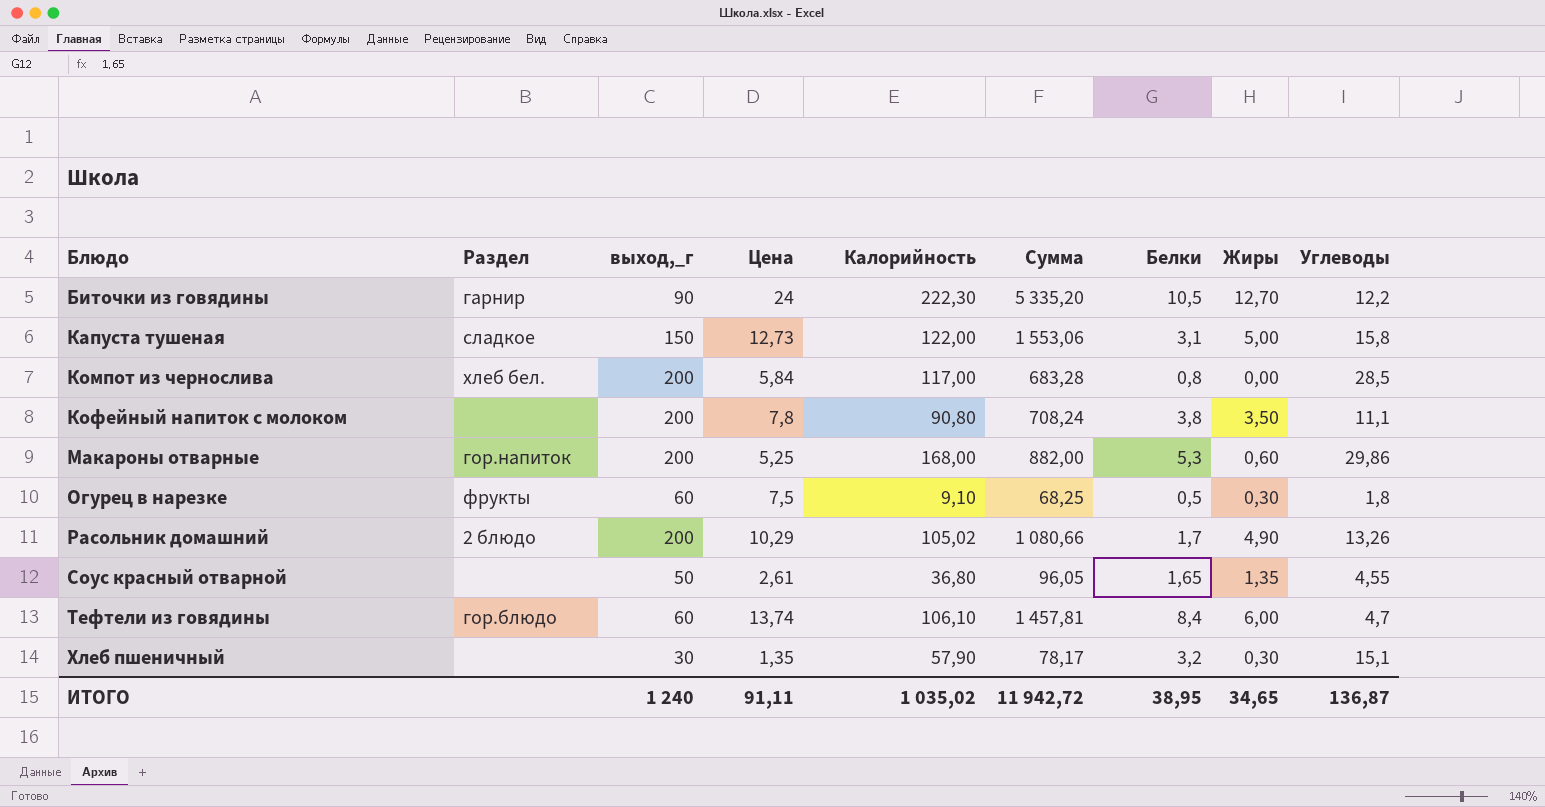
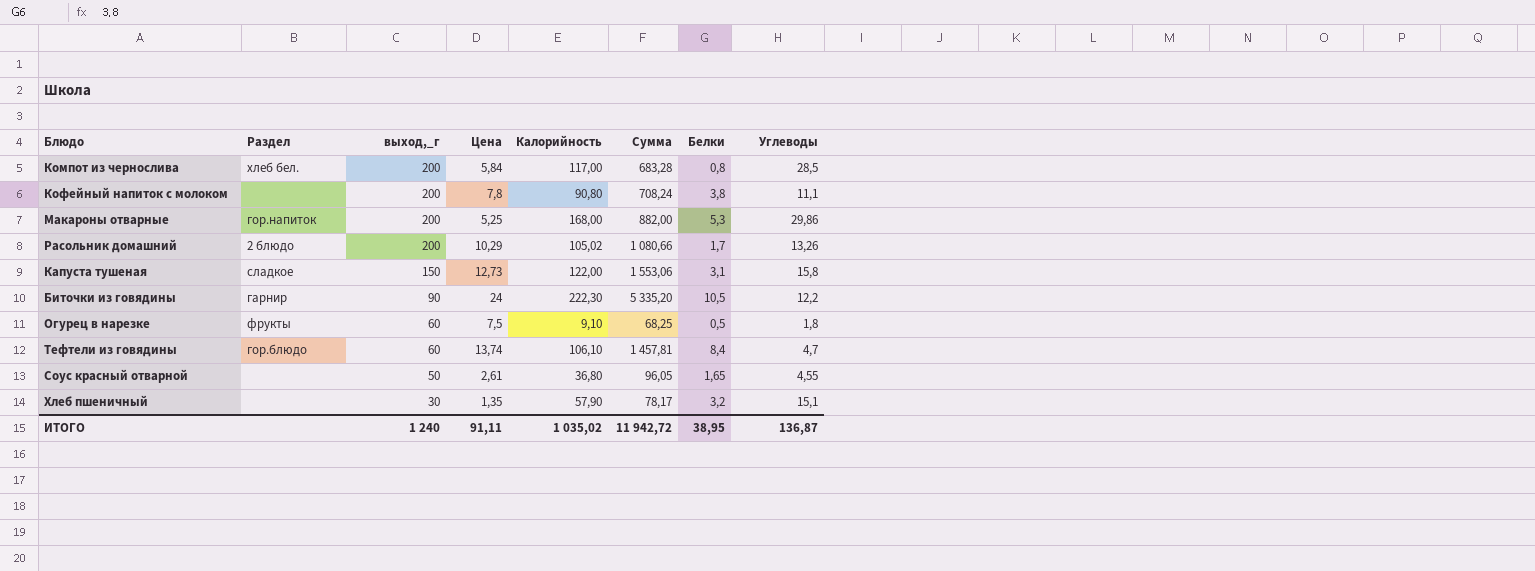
row order: Блюдо ascending -> выход,_г descending
column Жиры | position: 8 -> none

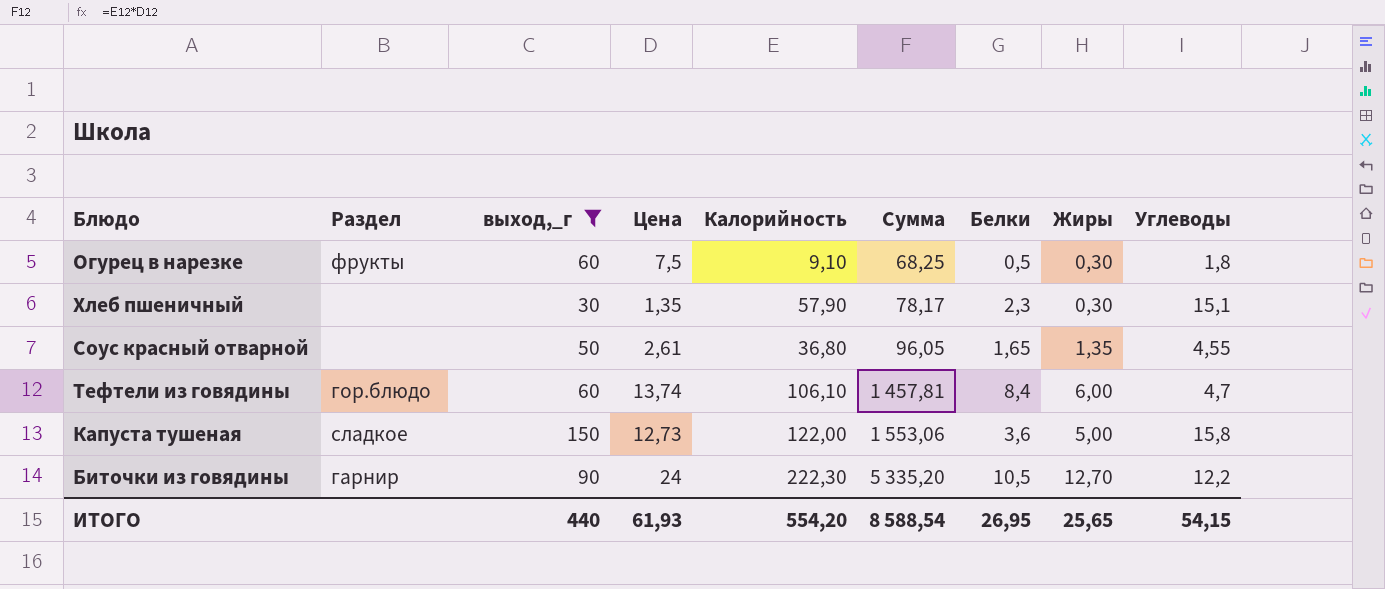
filter: none -> выход,_г != 200
row order: выход,_г descending -> Сумма ascending
column Жиры | position: none -> 8
Хлеб пшеничный | Белки: 3,2 -> 2,3
Капуста тушеная | Белки: 3,1 -> 3,6
ИТОГО | выход,_г: 1 240 -> 440
ИТОГО | Цена: 91,11 -> 61,93
ИТОГО | Калорийность: 1 035,02 -> 554,20
ИТОГО | Сумма: 11 942,72 -> 8 588,54
ИТОГО | Белки: 38,95 -> 26,95
ИТОГО | Углеводы: 136,87 -> 54,15

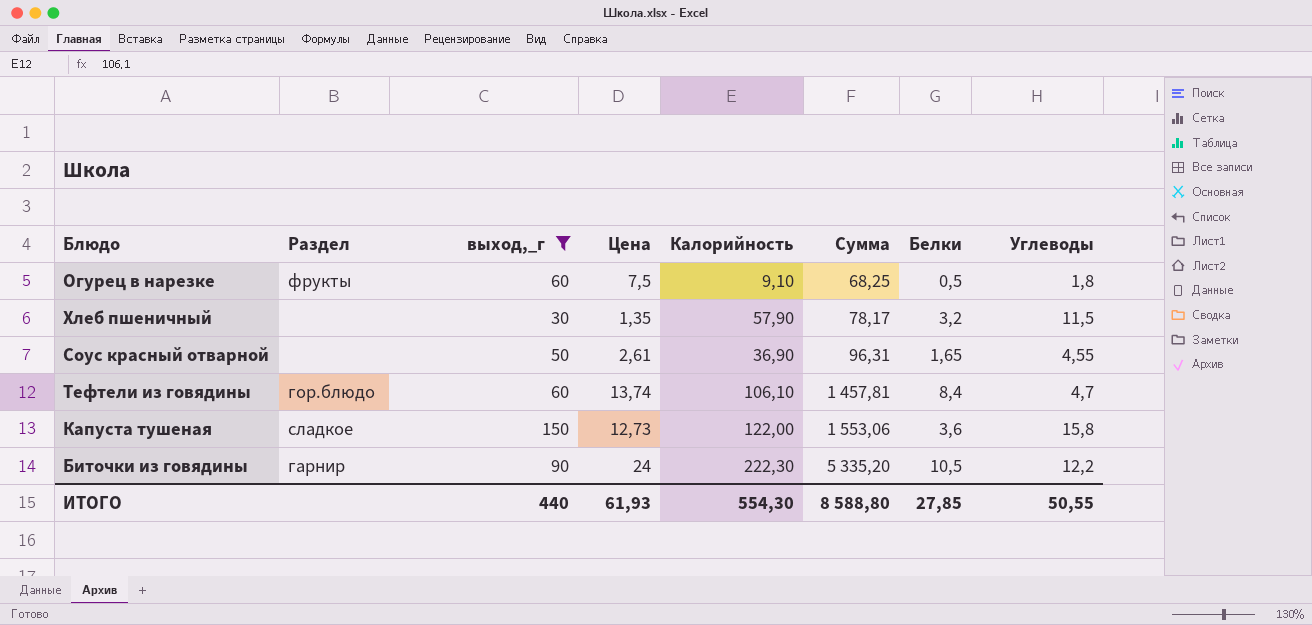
column Жиры | position: 8 -> none
Хлеб пшеничный | Белки: 2,3 -> 3,2
Хлеб пшеничный | Углеводы: 15,1 -> 11,5
Соус красный отварной | Калорийность: 36,80 -> 36,90
Соус красный отварной | Сумма: 96,05 -> 96,31
ИТОГО | Калорийность: 554,20 -> 554,30
ИТОГО | Сумма: 8 588,54 -> 8 588,80
ИТОГО | Белки: 26,95 -> 27,85
ИТОГО | Углеводы: 54,15 -> 50,55

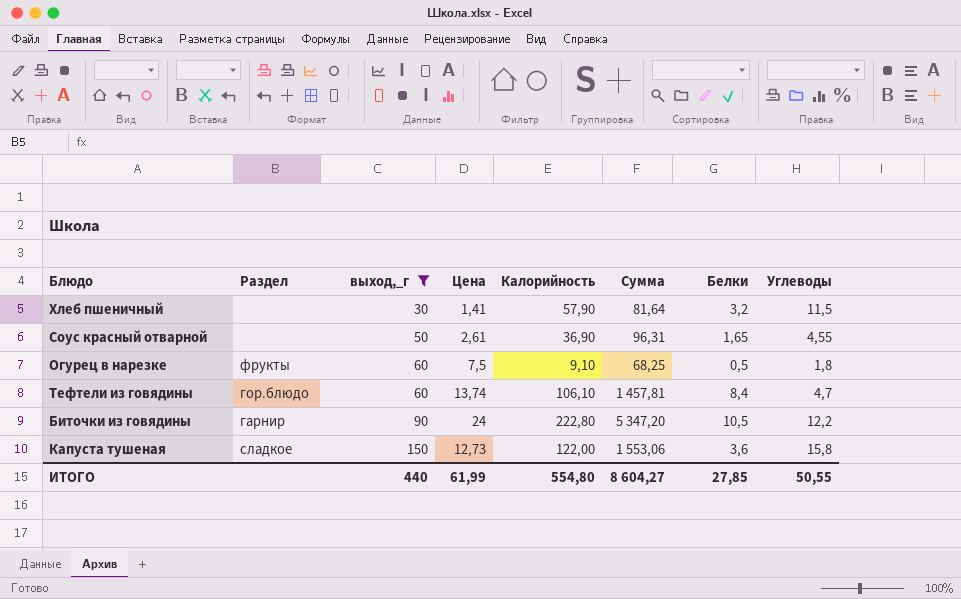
row order: Сумма ascending -> выход,_г ascending
Хлеб пшеничный | Цена: 1,35 -> 1,41
Хлеб пшеничный | Сумма: 78,17 -> 81,64
Биточки из говядины | Калорийность: 222,30 -> 222,80
Биточки из говядины | Сумма: 5 335,20 -> 5 347,20
ИТОГО | Цена: 61,93 -> 61,99
ИТОГО | Калорийность: 554,30 -> 554,80
ИТОГО | Сумма: 8 588,80 -> 8 604,27

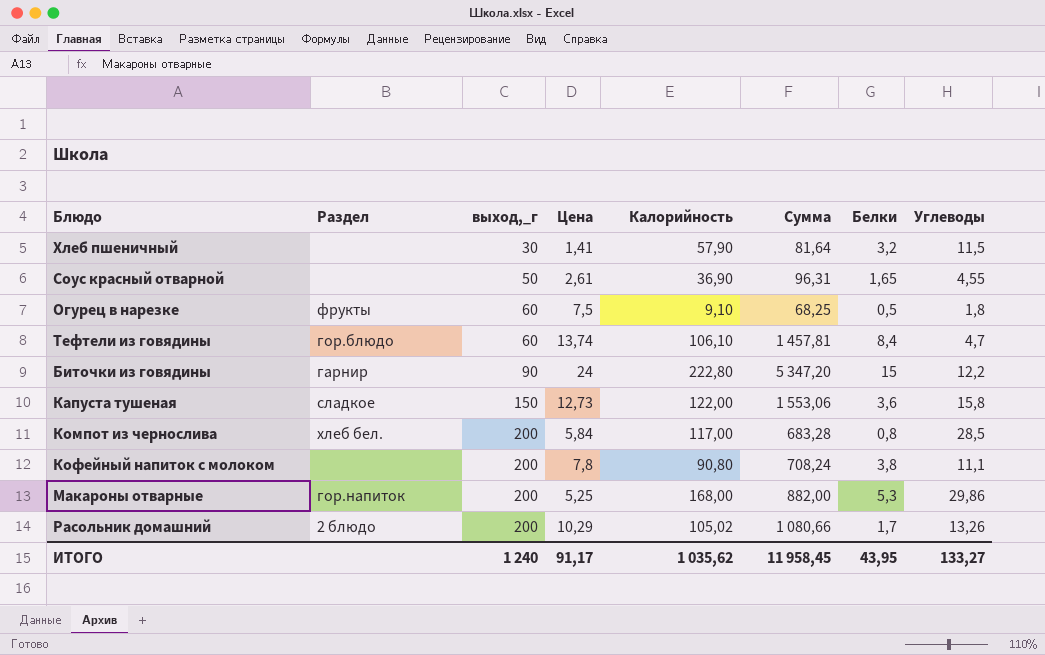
filter: выход,_г != 200 -> none
Биточки из говядины | Белки: 10,5 -> 15
ИТОГО | выход,_г: 440 -> 1 240
ИТОГО | Цена: 61,99 -> 91,17
ИТОГО | Калорийность: 554,80 -> 1 035,62
ИТОГО | Сумма: 8 604,27 -> 11 958,45
ИТОГО | Белки: 27,85 -> 43,95
ИТОГО | Углеводы: 50,55 -> 133,27

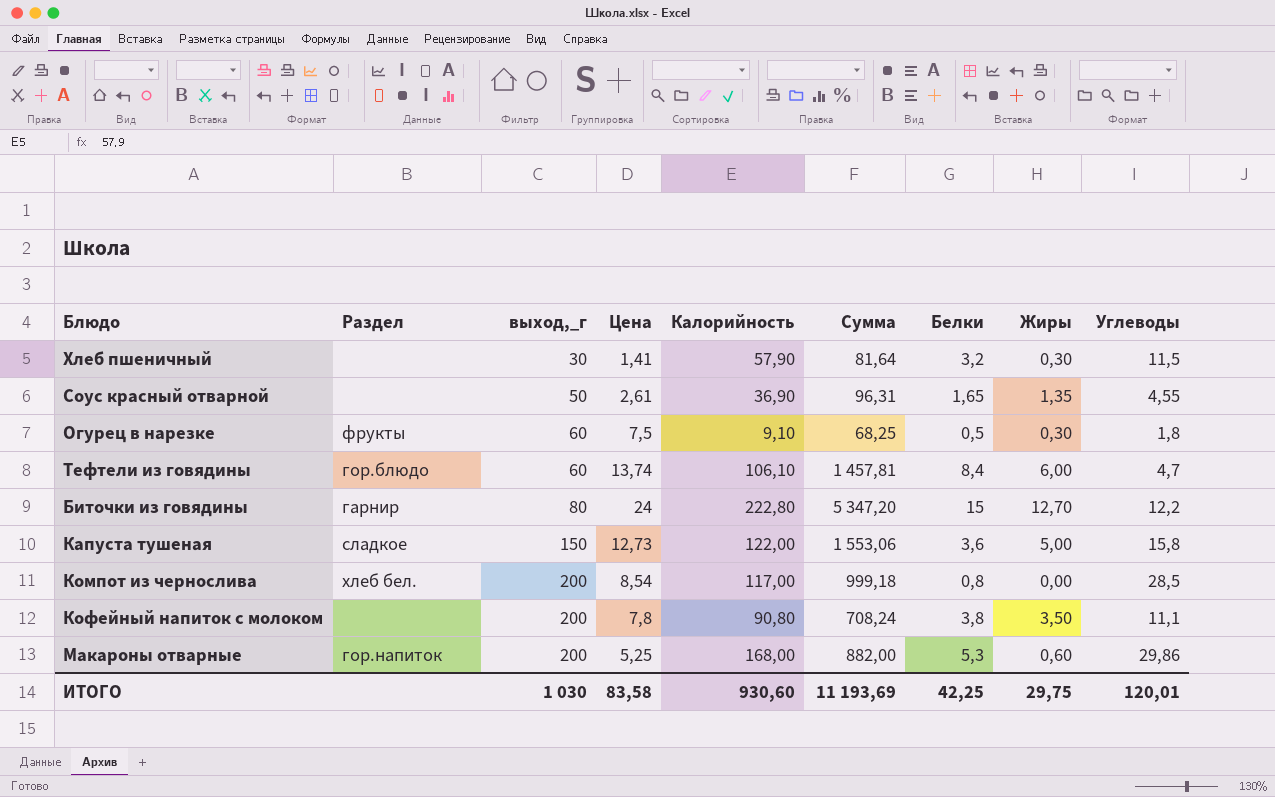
column Жиры | position: none -> 8
row Расольник домашний: 2 блюдо | 200 | 10,29 | 105,02 | 1 080,66 | 1,7 | 13,26 -> none
Биточки из говядины | выход,_г: 90 -> 80
Компот из чернослива | Цена: 5,84 -> 8,54
Компот из чернослива | Сумма: 683,28 -> 999,18
ИТОГО | выход,_г: 1 240 -> 1 030
ИТОГО | Цена: 91,17 -> 83,58
ИТОГО | Калорийность: 1 035,62 -> 930,60
ИТОГО | Сумма: 11 958,45 -> 11 193,69
ИТОГО | Белки: 43,95 -> 42,25
ИТОГО | Углеводы: 133,27 -> 120,01

